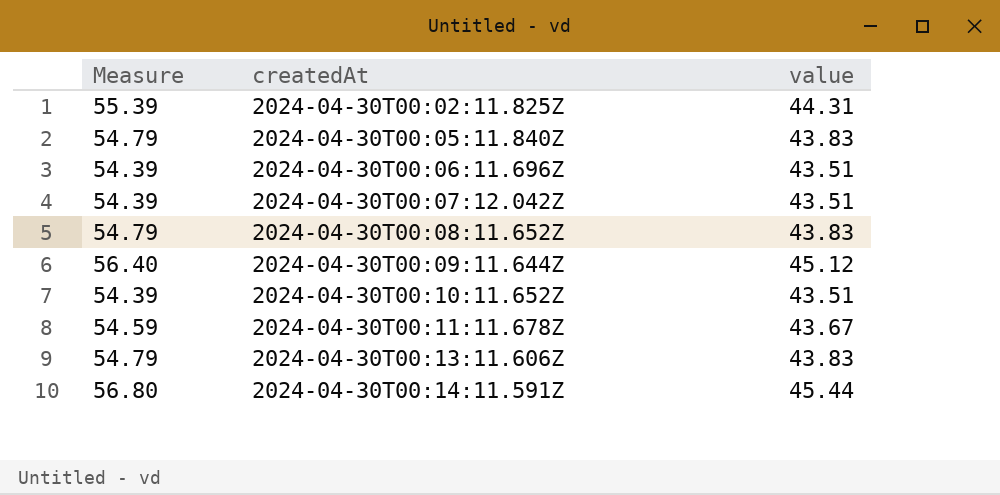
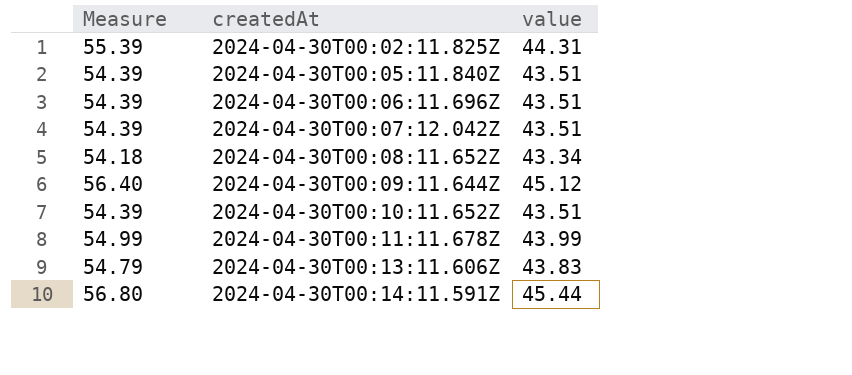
2024-04-30T00:05:11.840Z | Measure: 54.79 -> 54.39
2024-04-30T00:05:11.840Z | value: 43.83 -> 43.51
2024-04-30T00:08:11.652Z | Measure: 54.79 -> 54.18
2024-04-30T00:08:11.652Z | value: 43.83 -> 43.34
2024-04-30T00:11:11.678Z | Measure: 54.59 -> 54.99
2024-04-30T00:11:11.678Z | value: 43.67 -> 43.99

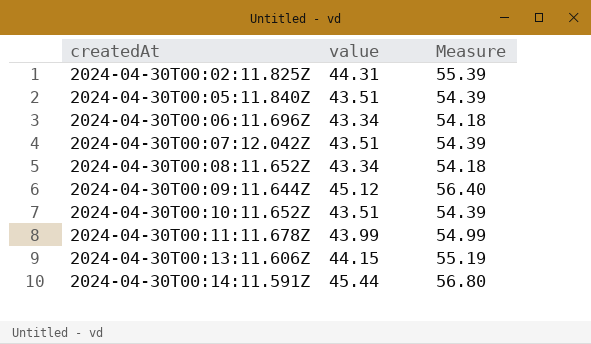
column Measure | position: 1 -> 3
2024-04-30T00:06:11.696Z | value: 43.51 -> 43.34
2024-04-30T00:06:11.696Z | Measure: 54.39 -> 54.18
2024-04-30T00:13:11.606Z | value: 43.83 -> 44.15
2024-04-30T00:13:11.606Z | Measure: 54.79 -> 55.19

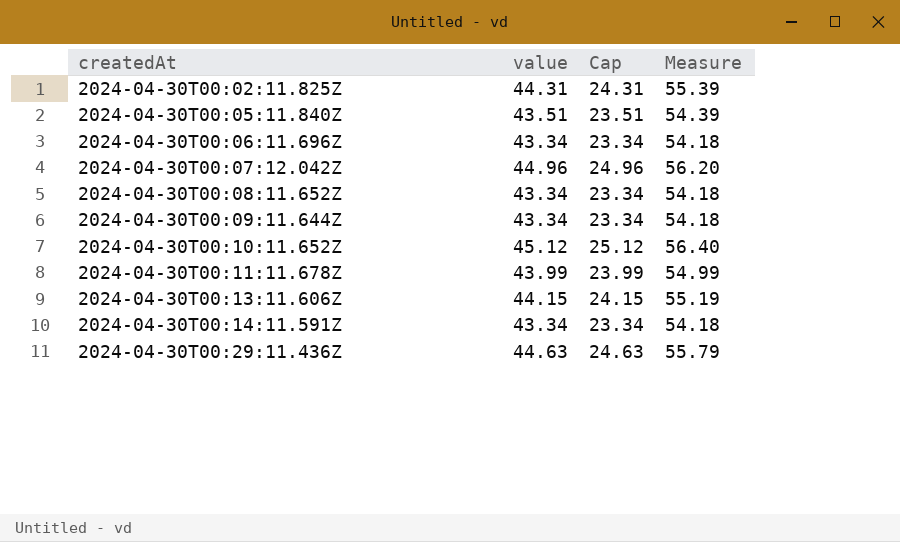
column Cap | formula: none -> [value] - 20
2024-04-30T00:07:12.042Z | value: 43.51 -> 44.96
2024-04-30T00:07:12.042Z | Measure: 54.39 -> 56.20
2024-04-30T00:09:11.644Z | value: 45.12 -> 43.34
2024-04-30T00:09:11.644Z | Measure: 56.40 -> 54.18
2024-04-30T00:10:11.652Z | value: 43.51 -> 45.12
2024-04-30T00:10:11.652Z | Measure: 54.39 -> 56.40
2024-04-30T00:14:11.591Z | value: 45.44 -> 43.34
2024-04-30T00:14:11.591Z | Measure: 56.80 -> 54.18
row 2024-04-30T00:29:11.436Z: none -> 44.63 | 24.63 | 55.79

